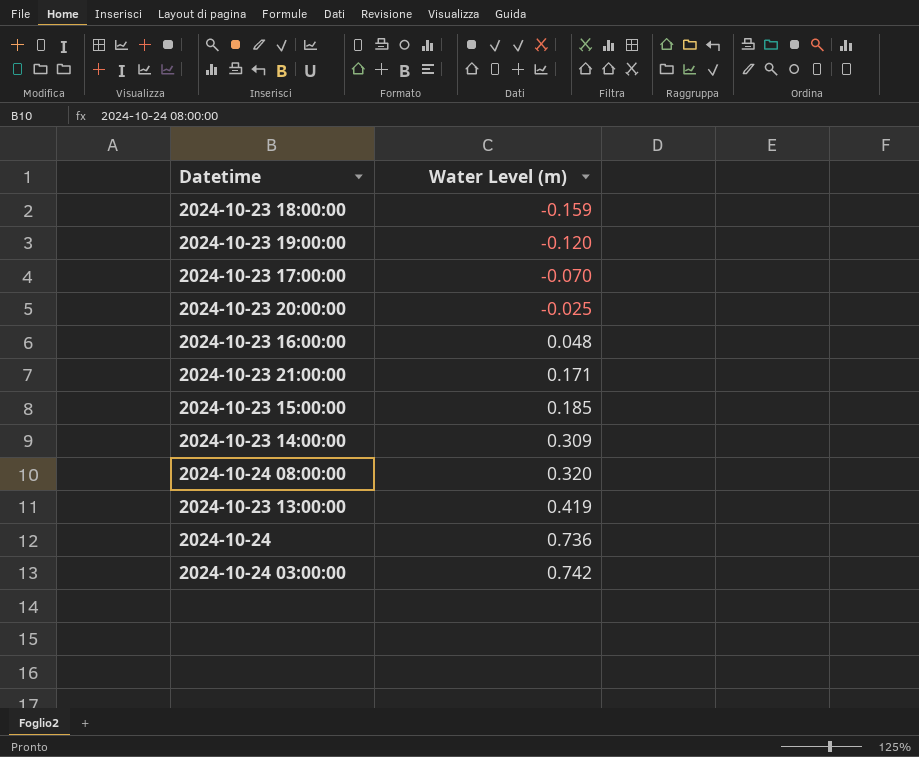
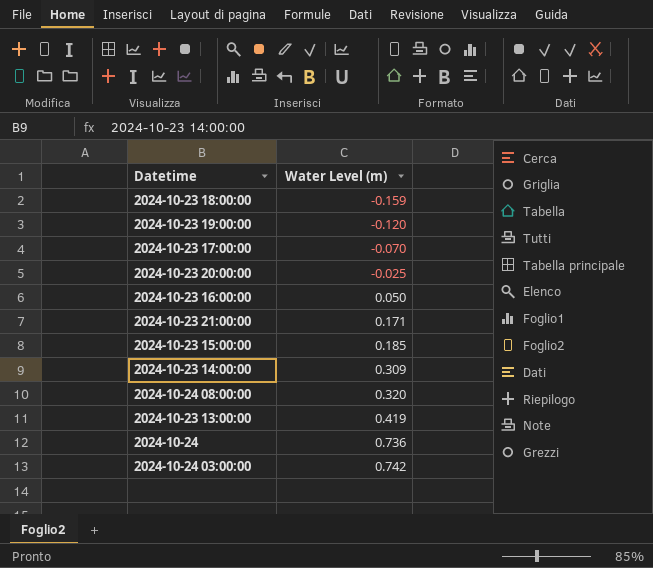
2024-10-23 16:00:00 | Water Level (m): 0.048 -> 0.050

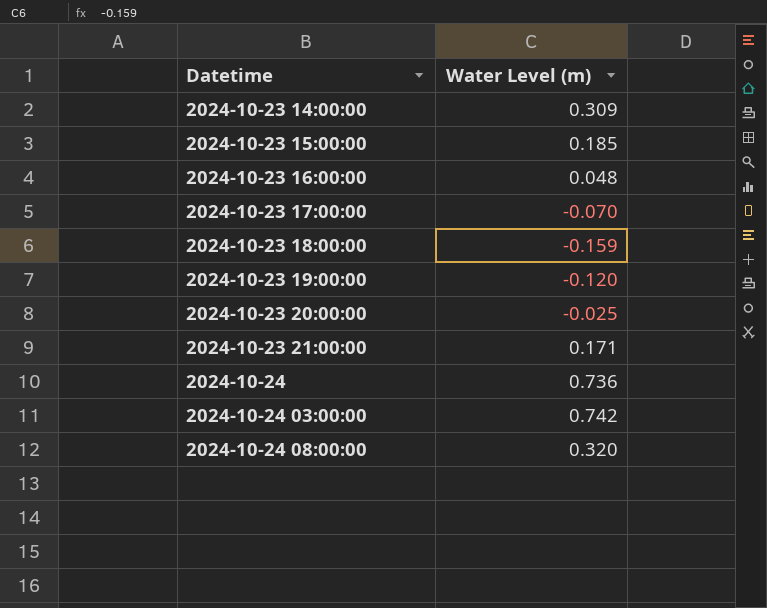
row order: Water Level (m) ascending -> Datetime ascending
row 2024-10-23 13:00:00: 0.419 -> none
2024-10-23 16:00:00 | Water Level (m): 0.050 -> 0.048

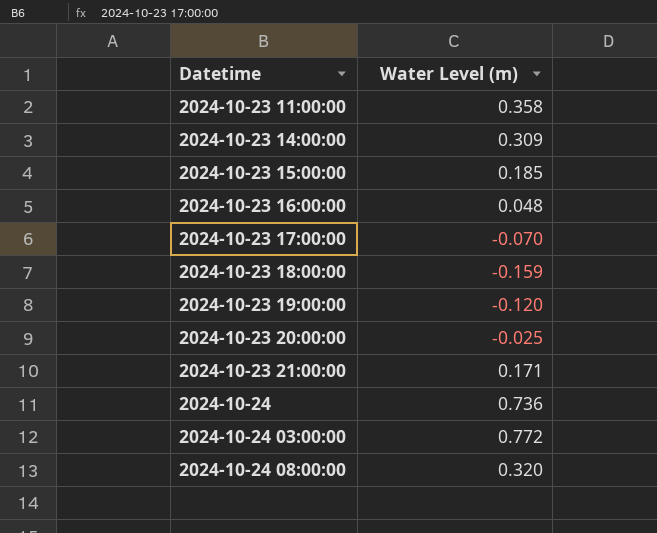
row 2024-10-23 11:00:00: none -> 0.358
2024-10-24 03:00:00 | Water Level (m): 0.742 -> 0.772

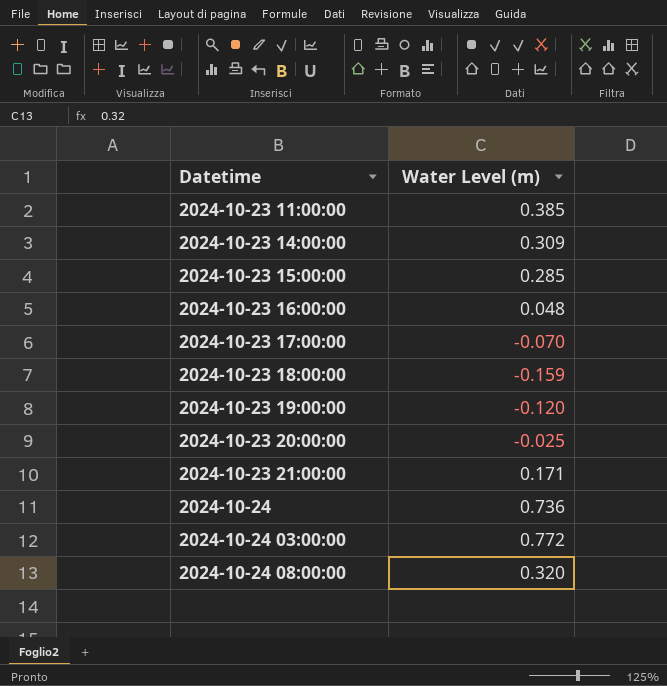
2024-10-23 11:00:00 | Water Level (m): 0.358 -> 0.385
2024-10-23 15:00:00 | Water Level (m): 0.185 -> 0.285

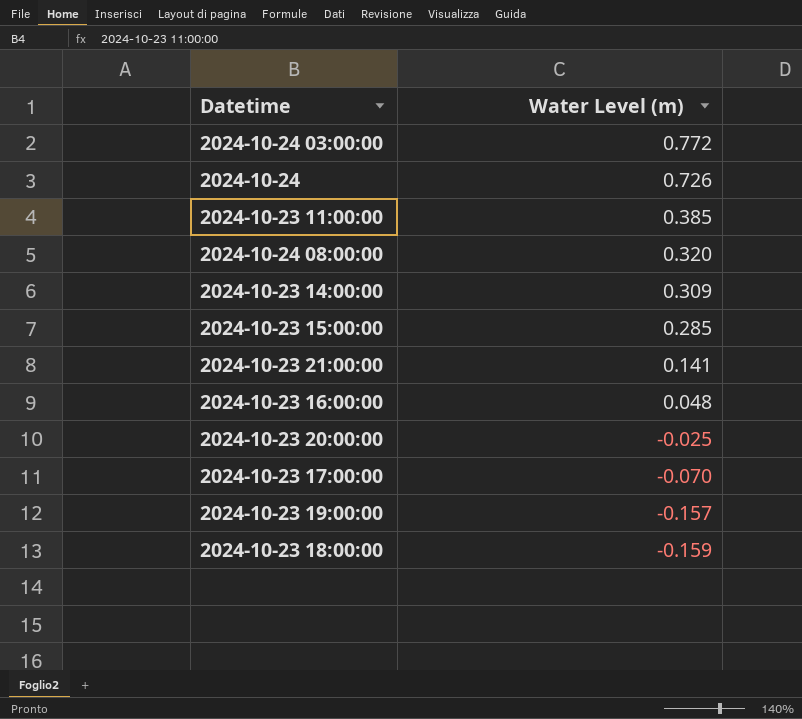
row order: Datetime ascending -> Water Level (m) descending
2024-10-24 | Water Level (m): 0.736 -> 0.726
2024-10-23 21:00:00 | Water Level (m): 0.171 -> 0.141
2024-10-23 19:00:00 | Water Level (m): -0.120 -> -0.157

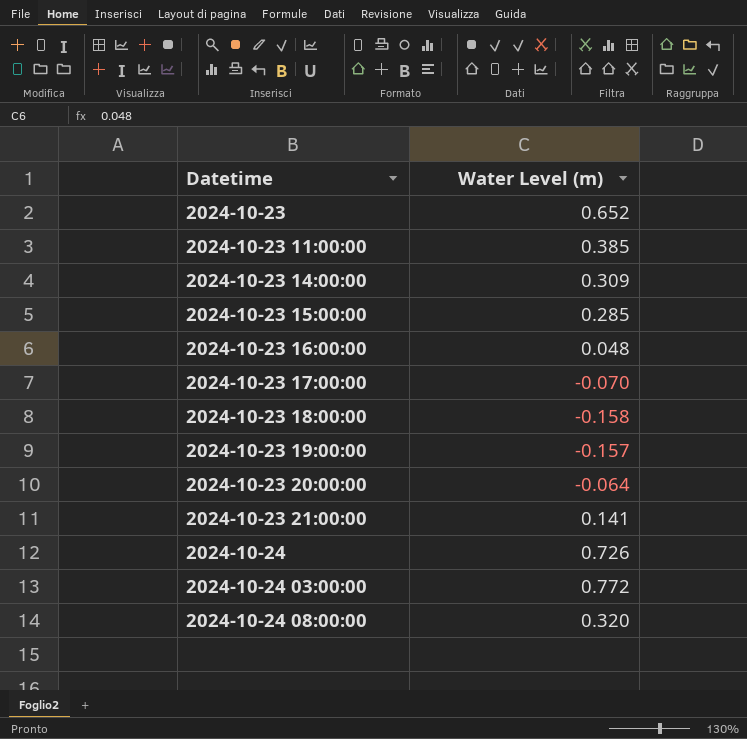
row order: Water Level (m) descending -> Datetime ascending
row 2024-10-23: none -> 0.652
2024-10-23 18:00:00 | Water Level (m): -0.159 -> -0.158
2024-10-23 20:00:00 | Water Level (m): -0.025 -> -0.064

